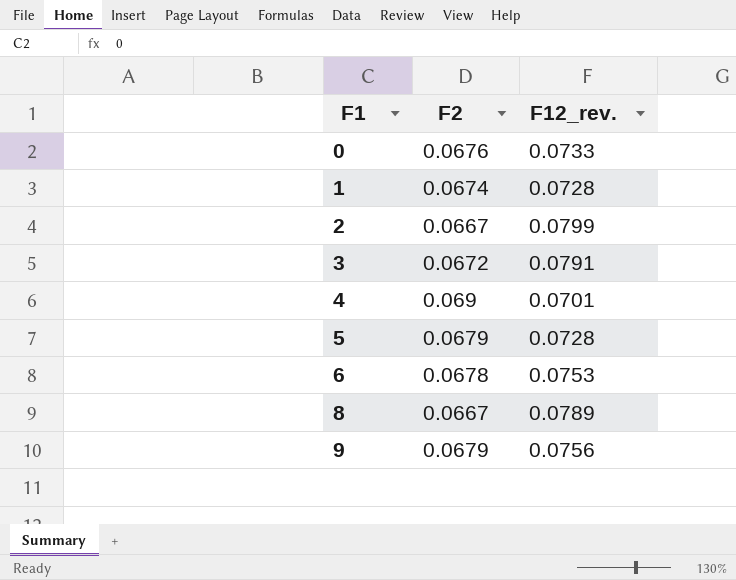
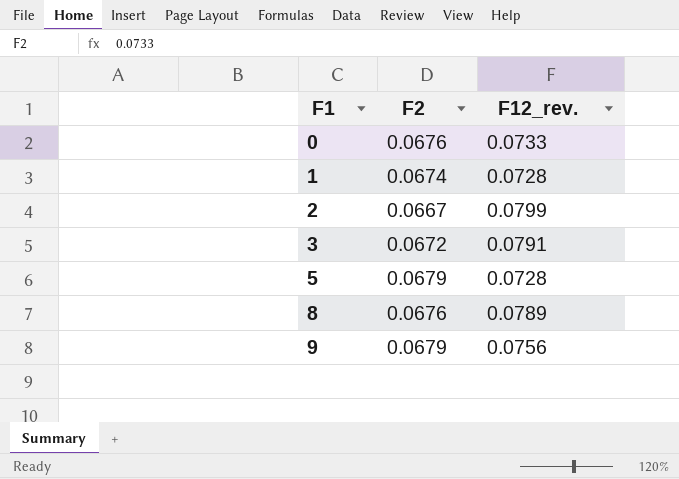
row 4: 0.069 | 0.0701 -> none
row 6: 0.0678 | 0.0753 -> none
8 | F2: 0.0667 -> 0.0676

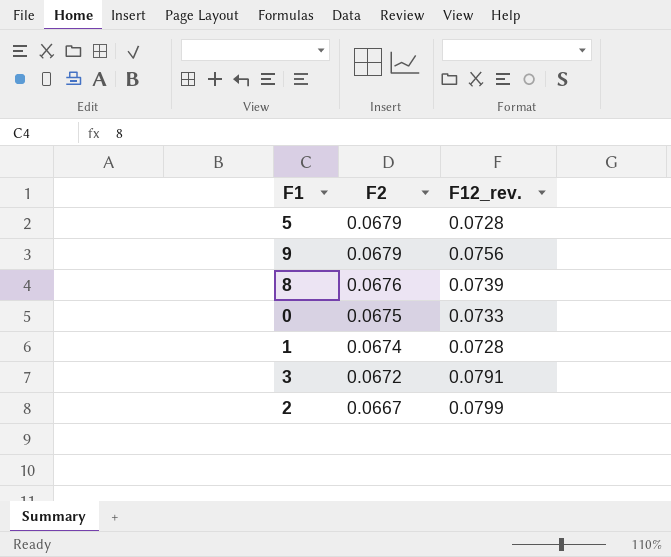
row order: F1 ascending -> F2 descending
8 | F12_rev.: 0.0789 -> 0.0739
0 | F2: 0.0676 -> 0.0675

